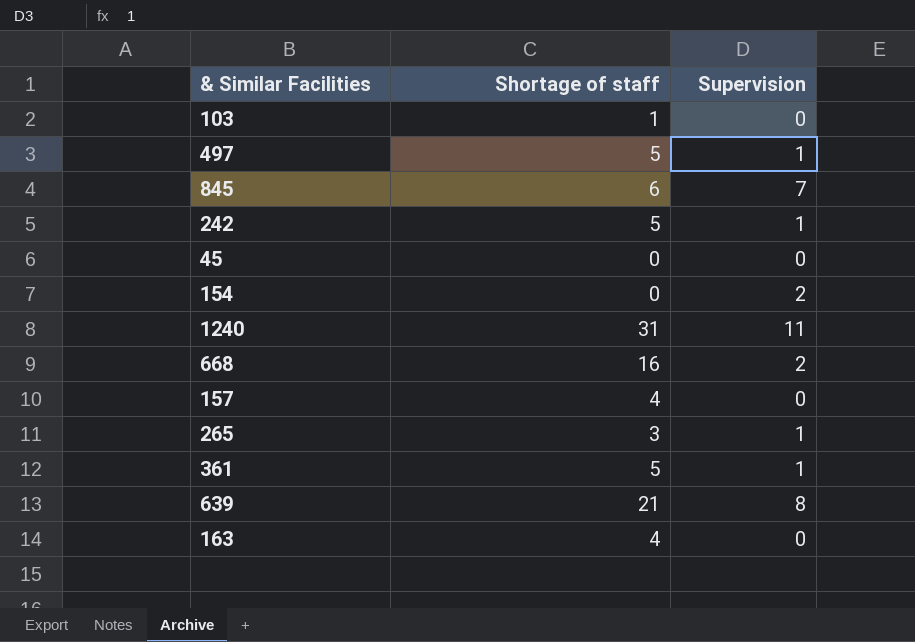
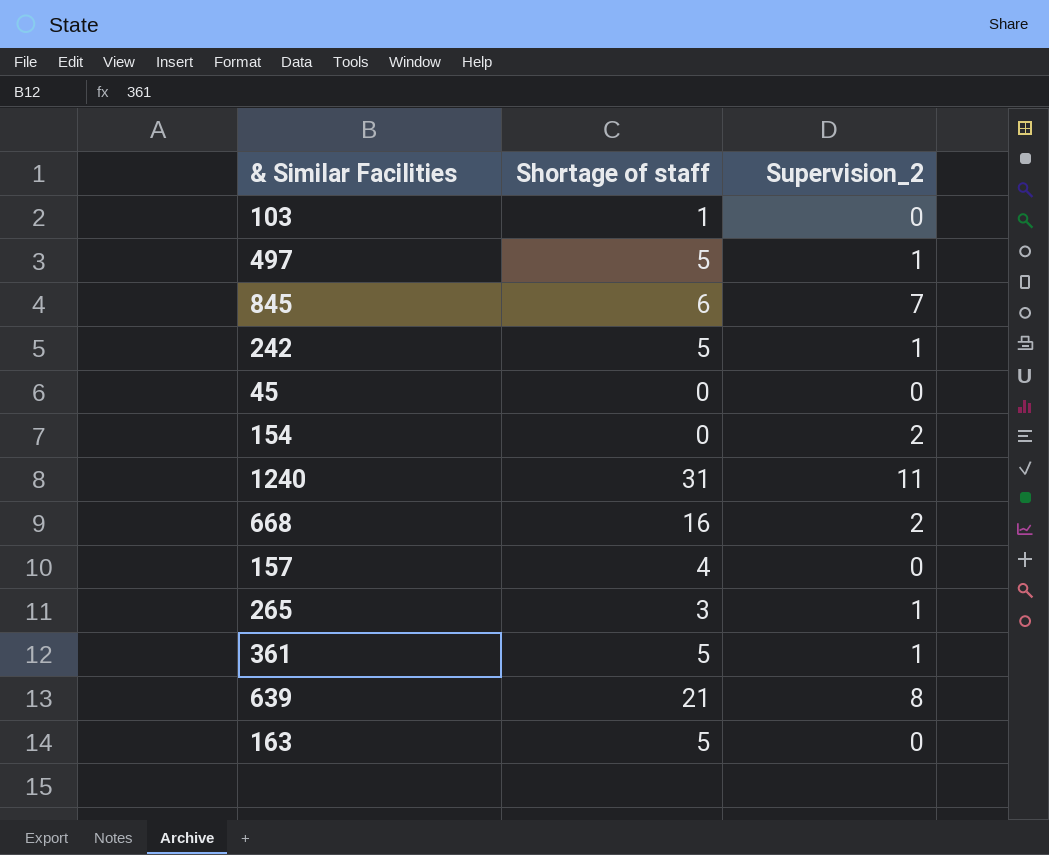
column name: Supervision -> Supervision_2
163 | Shortage of staff: 4 -> 5

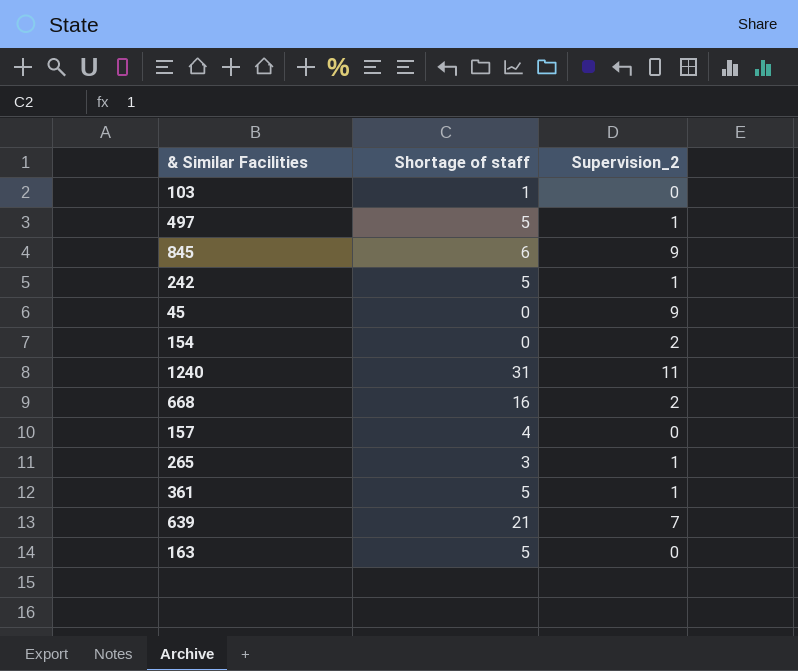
845 | Supervision_2: 7 -> 9
45 | Supervision_2: 0 -> 9
639 | Supervision_2: 8 -> 7

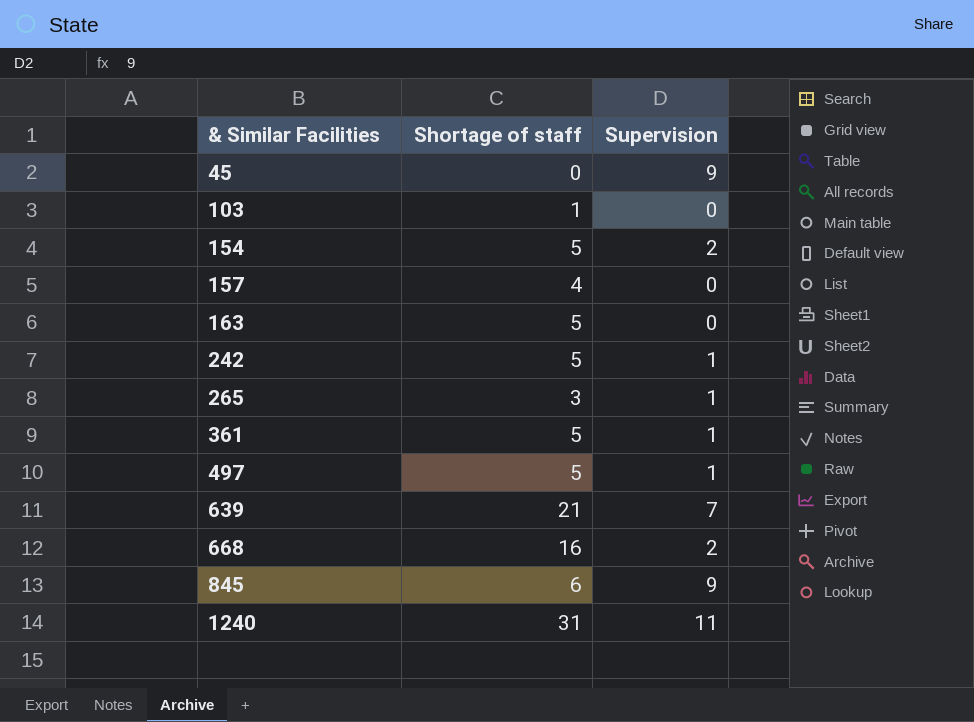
row order: none -> & Similar Facilities ascending
column name: Supervision_2 -> Supervision
154 | Shortage of staff: 0 -> 5

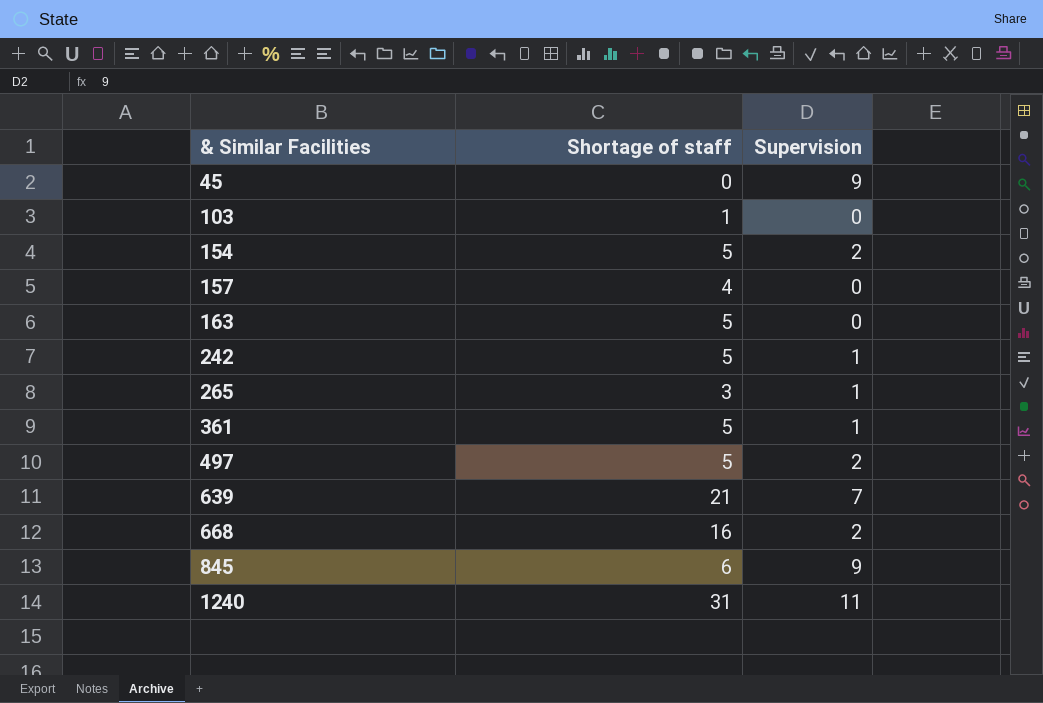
497 | Supervision: 1 -> 2

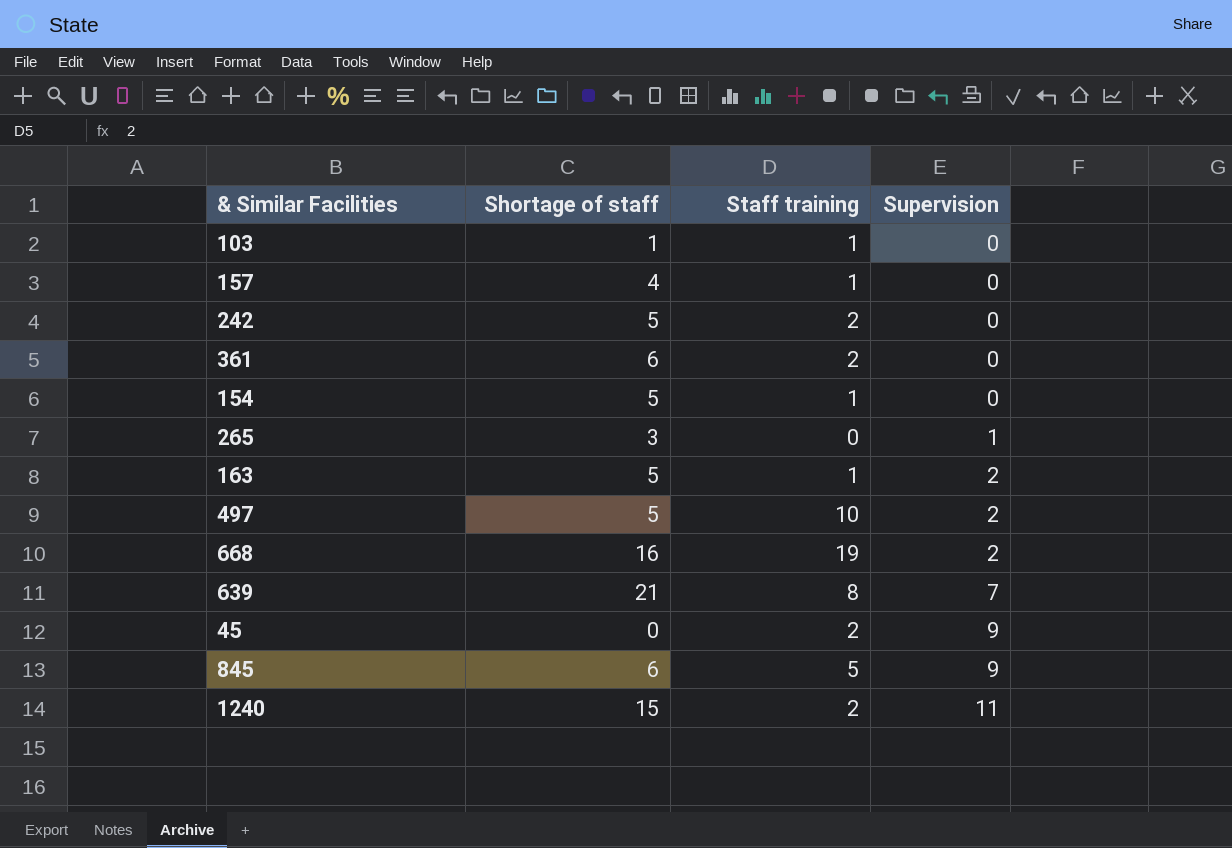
row order: & Similar Facilities ascending -> Supervision ascending
column Staff training | position: none -> 3
242 | Supervision: 1 -> 0
361 | Shortage of staff: 5 -> 6
361 | Supervision: 1 -> 0
154 | Supervision: 2 -> 0
163 | Supervision: 0 -> 2
1240 | Shortage of staff: 31 -> 15

